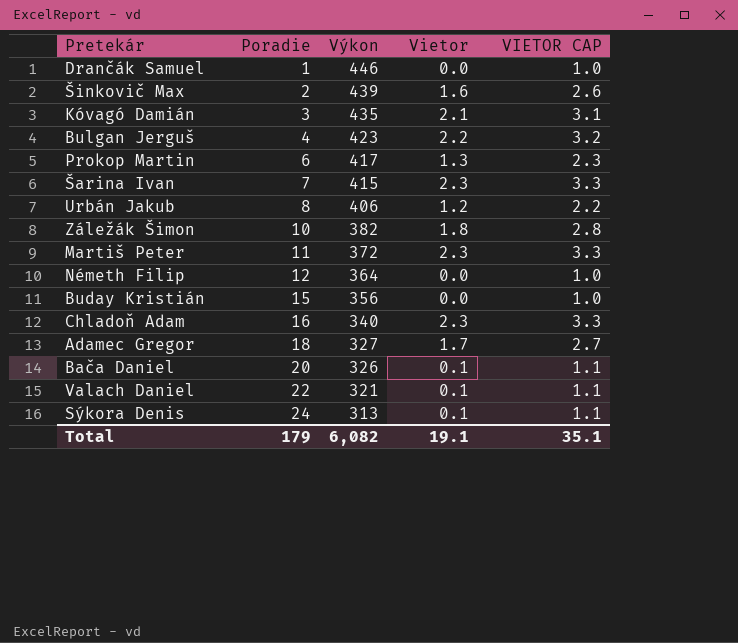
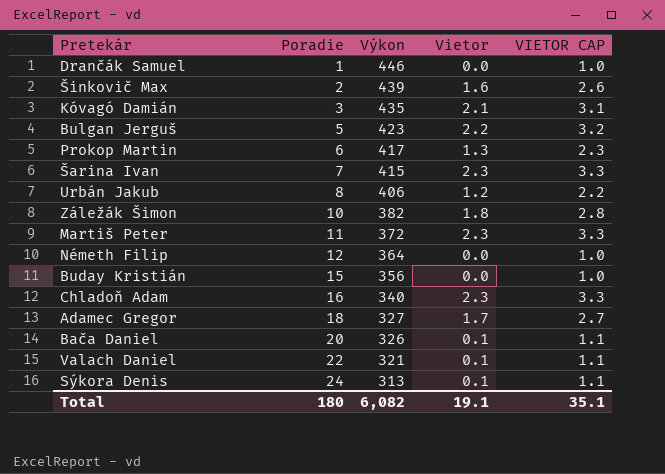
Bulgan Jerguš | Poradie: 4 -> 5
Total | Poradie: 179 -> 180

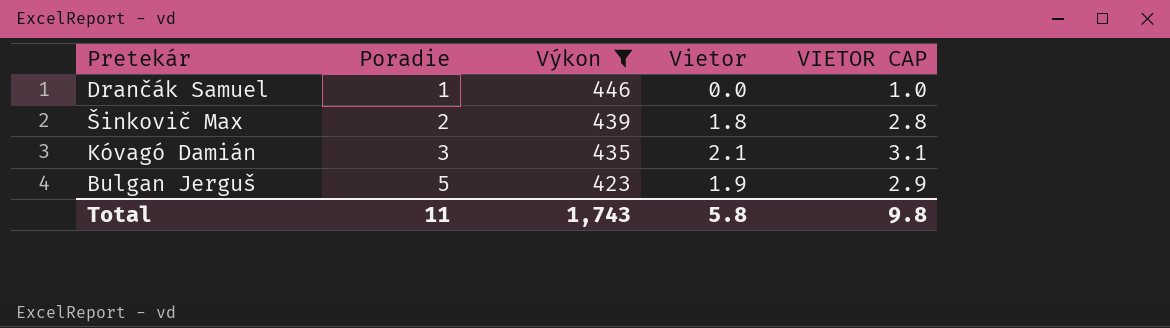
filter: none -> Výkon >= 423
Šinkovič Max | Vietor: 1.6 -> 1.8
Šinkovič Max | VIETOR CAP: 2.6 -> 2.8
Bulgan Jerguš | Vietor: 2.2 -> 1.9
Bulgan Jerguš | VIETOR CAP: 3.2 -> 2.9
Total | Poradie: 180 -> 11
Total | Výkon: 6,082 -> 1,743
Total | Vietor: 19.1 -> 5.8
Total | VIETOR CAP: 35.1 -> 9.8

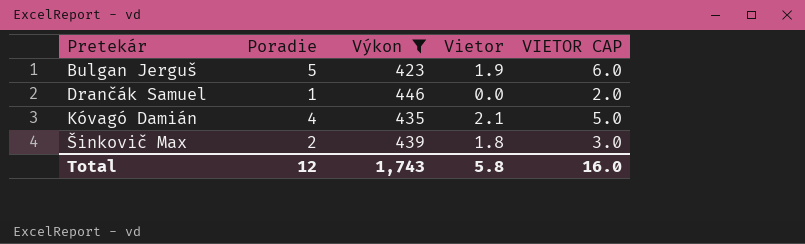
row order: Poradie ascending -> Pretekár ascending
column VIETOR CAP | formula: [Vietor] + 1 -> [Poradie] + 1
Kóvagó Damián | Poradie: 3 -> 4
Total | Poradie: 11 -> 12
Total | VIETOR CAP: 9.8 -> 16.0

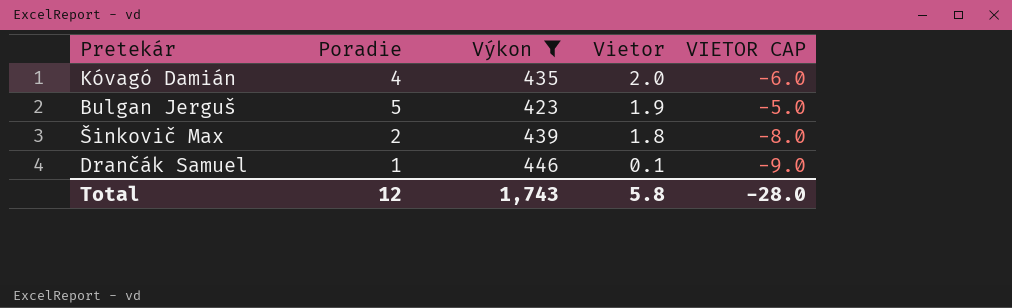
row order: Pretekár ascending -> Vietor descending
column VIETOR CAP | formula: [Poradie] + 1 -> [Poradie] - 10
Kóvagó Damián | Vietor: 2.1 -> 2.0
Drančák Samuel | Vietor: 0.0 -> 0.1
Total | VIETOR CAP: 16.0 -> -28.0

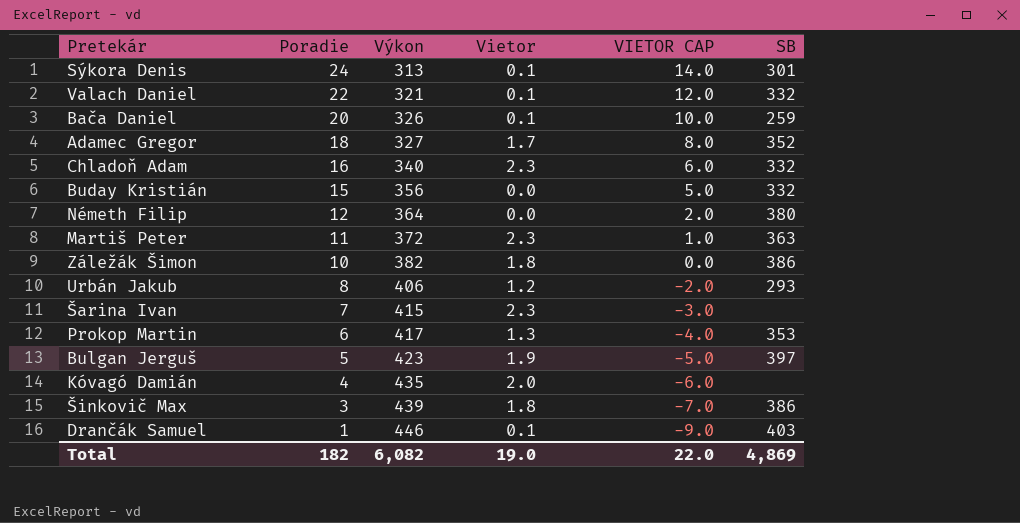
filter: Výkon >= 423 -> none
row order: Vietor descending -> Poradie descending
column SB | position: none -> 6
Šinkovič Max | Poradie: 2 -> 3
Šinkovič Max | VIETOR CAP: -8.0 -> -7.0
Total | Poradie: 12 -> 182
Total | Výkon: 1,743 -> 6,082
Total | Vietor: 5.8 -> 19.0
Total | VIETOR CAP: -28.0 -> 22.0

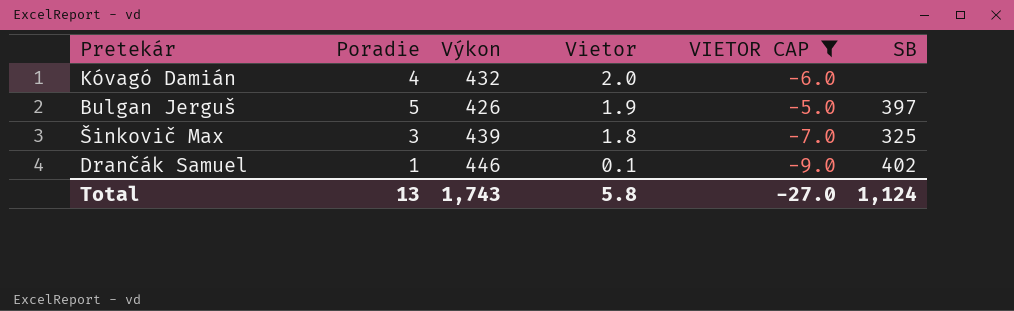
filter: none -> VIETOR CAP <= -5.0
row order: Poradie descending -> Vietor descending
Kóvagó Damián | Výkon: 435 -> 432
Bulgan Jerguš | Výkon: 423 -> 426
Šinkovič Max | SB: 386 -> 325
Drančák Samuel | SB: 403 -> 402
Total | Poradie: 182 -> 13
Total | Výkon: 6,082 -> 1,743
Total | Vietor: 19.0 -> 5.8
Total | VIETOR CAP: 22.0 -> -27.0
Total | SB: 4,869 -> 1,124

